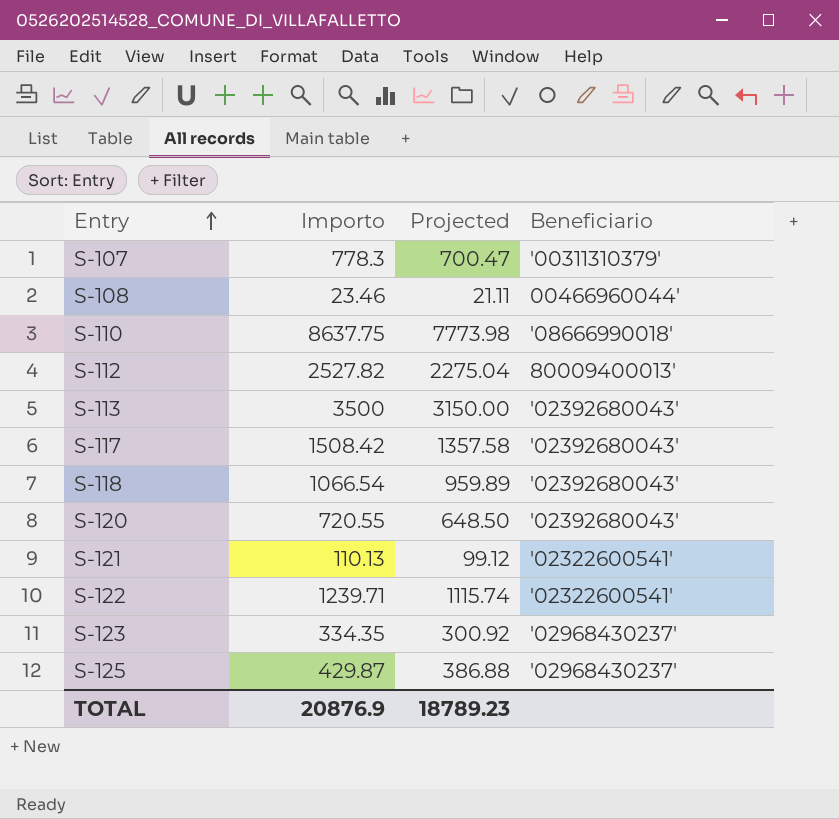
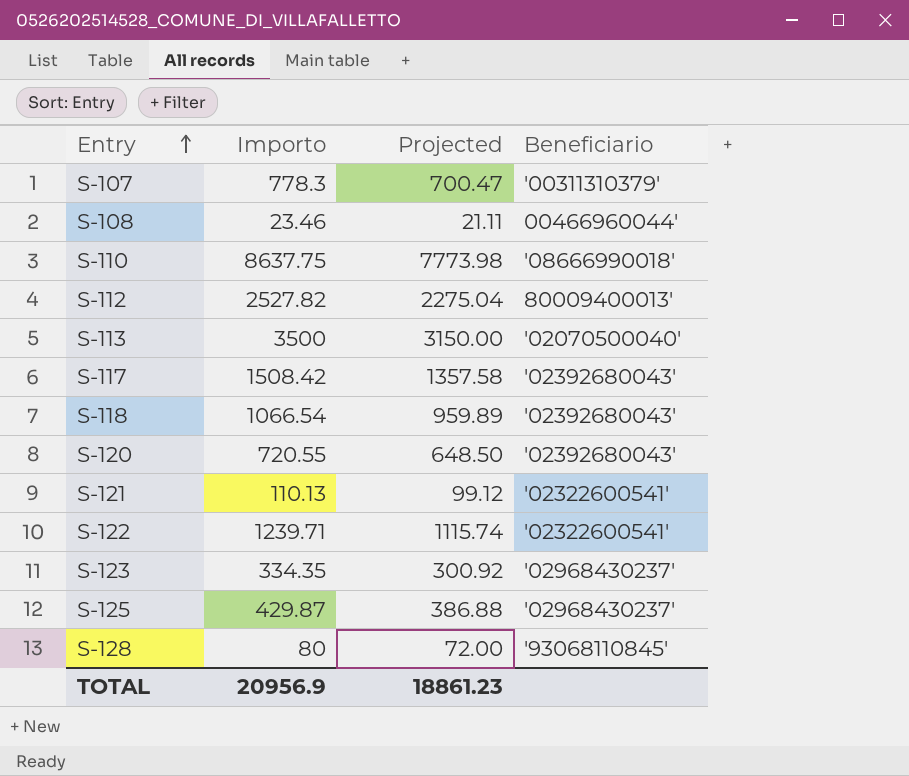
S-113 | Beneficiario: '02392680043' -> '02070500040'
row S-128: none -> 80 | 72.00 | '93068110845'
TOTAL | Importo: 20876.9 -> 20956.9
TOTAL | Projected: 18789.23 -> 18861.23

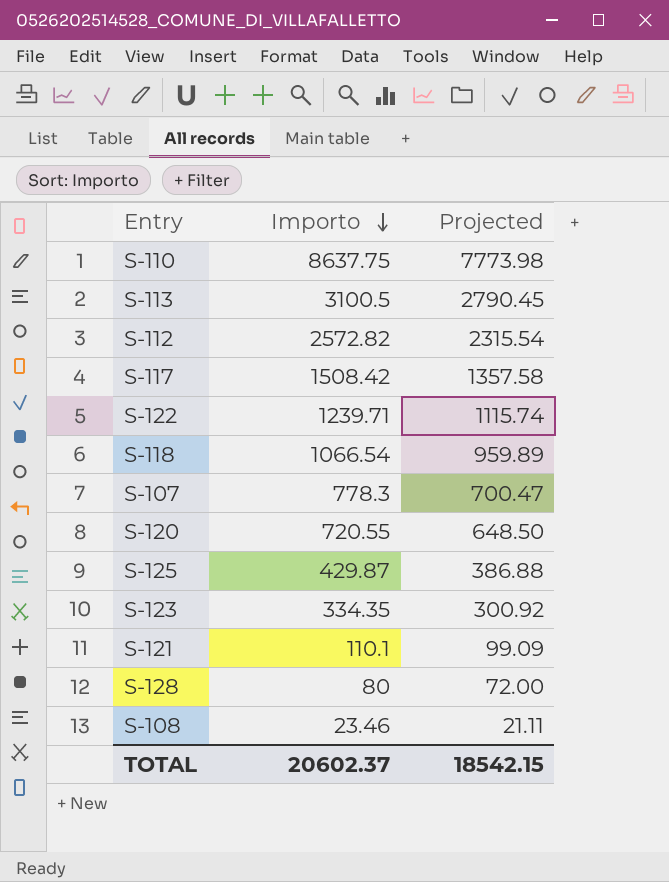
row order: Entry ascending -> Importo descending
column Beneficiario | position: 4 -> none
S-113 | Importo: 3500 -> 3100.5
S-113 | Projected: 3150.00 -> 2790.45
S-112 | Importo: 2527.82 -> 2572.82
S-112 | Projected: 2275.04 -> 2315.54
S-121 | Importo: 110.13 -> 110.1
S-121 | Projected: 99.12 -> 99.09
TOTAL | Importo: 20956.9 -> 20602.37
TOTAL | Projected: 18861.23 -> 18542.15

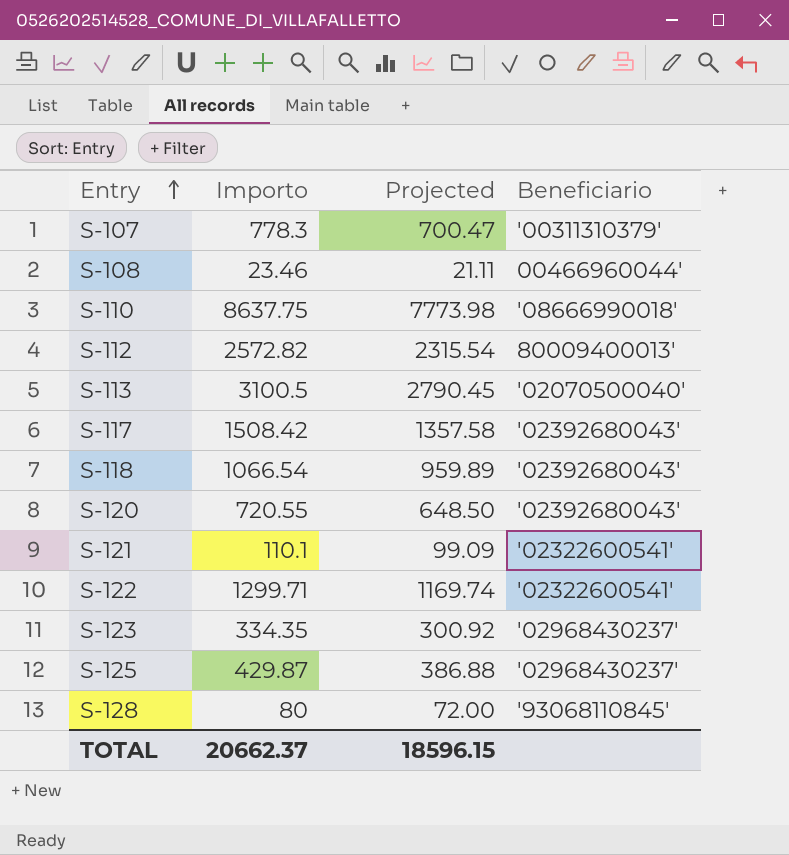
row order: Importo descending -> Entry ascending
column Beneficiario | position: none -> 4
S-122 | Importo: 1239.71 -> 1299.71
S-122 | Projected: 1115.74 -> 1169.74
TOTAL | Importo: 20602.37 -> 20662.37
TOTAL | Projected: 18542.15 -> 18596.15

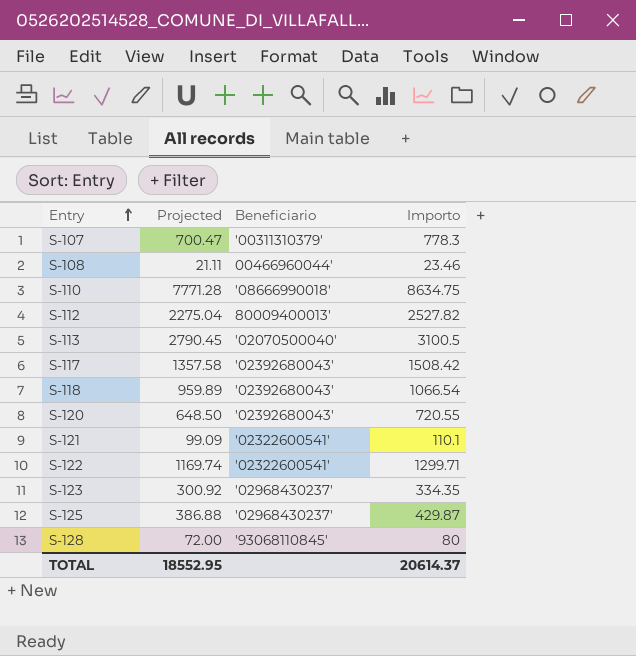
column Importo | position: 2 -> 4
S-110 | Projected: 7773.98 -> 7771.28
S-110 | Importo: 8637.75 -> 8634.75
S-112 | Projected: 2315.54 -> 2275.04
S-112 | Importo: 2572.82 -> 2527.82
TOTAL | Projected: 18596.15 -> 18552.95
TOTAL | Importo: 20662.37 -> 20614.37

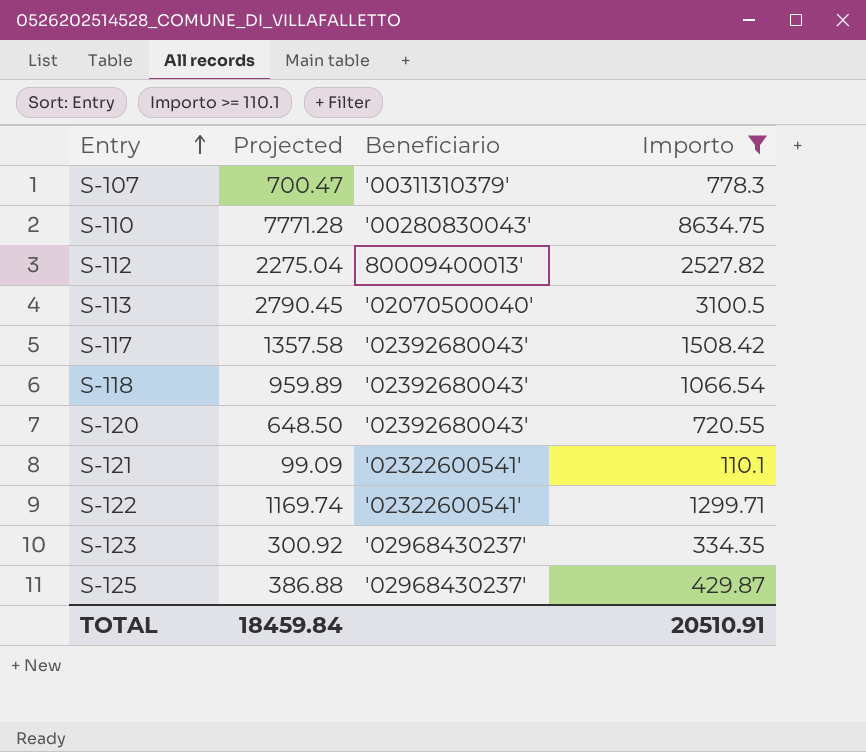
filter: none -> Importo >= 110.1
S-110 | Beneficiario: '08666990018' -> '00280830043'
TOTAL | Projected: 18552.95 -> 18459.84
TOTAL | Importo: 20614.37 -> 20510.91

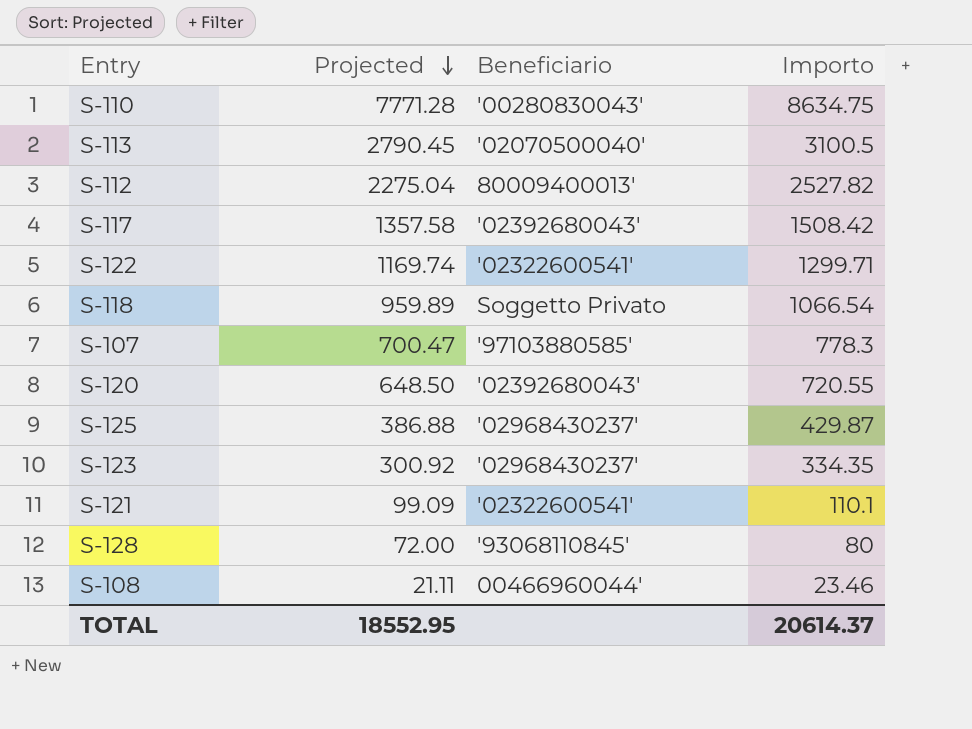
filter: Importo >= 110.1 -> none
row order: Entry ascending -> Projected descending
S-118 | Beneficiario: '02392680043' -> Soggetto Privato
S-107 | Beneficiario: '00311310379' -> '97103880585'
TOTAL | Projected: 18459.84 -> 18552.95
TOTAL | Importo: 20510.91 -> 20614.37

